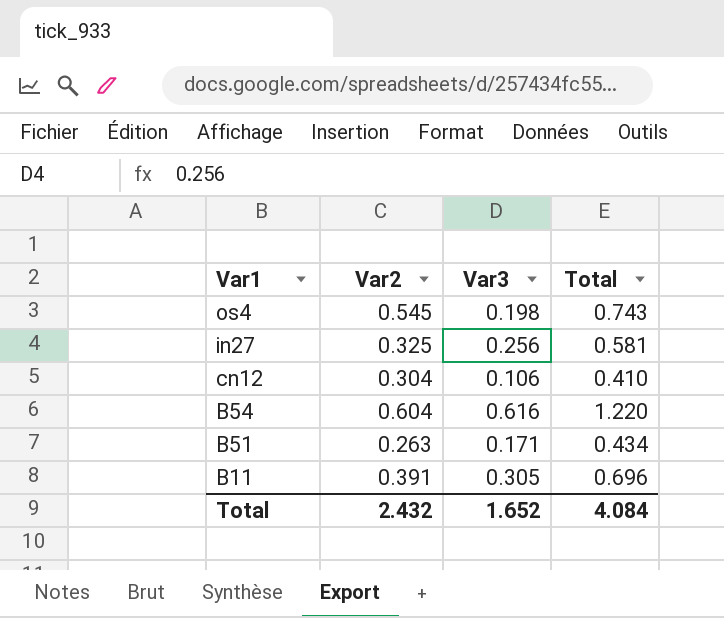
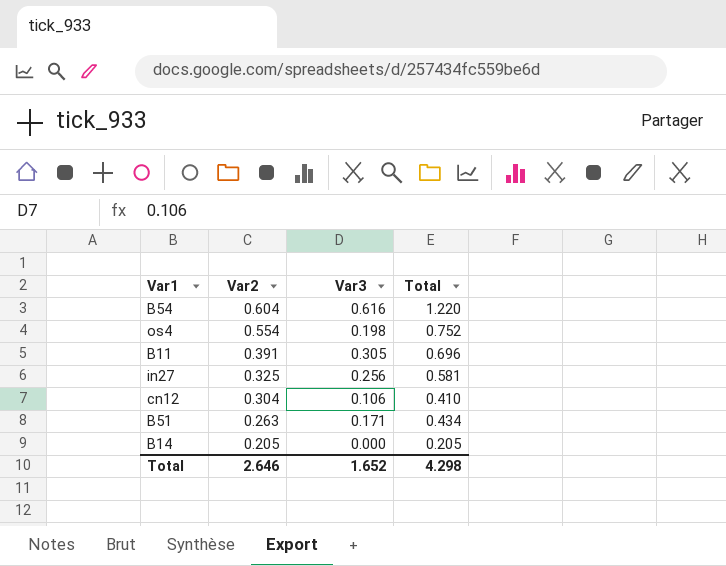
row order: Var1 descending -> Var2 descending
os4 | Var2: 0.545 -> 0.554
os4 | Total: 0.743 -> 0.752
row B14: none -> 0.205 | 0.000 | 0.205
Total | Var2: 2.432 -> 2.646
Total | Total: 4.084 -> 4.298

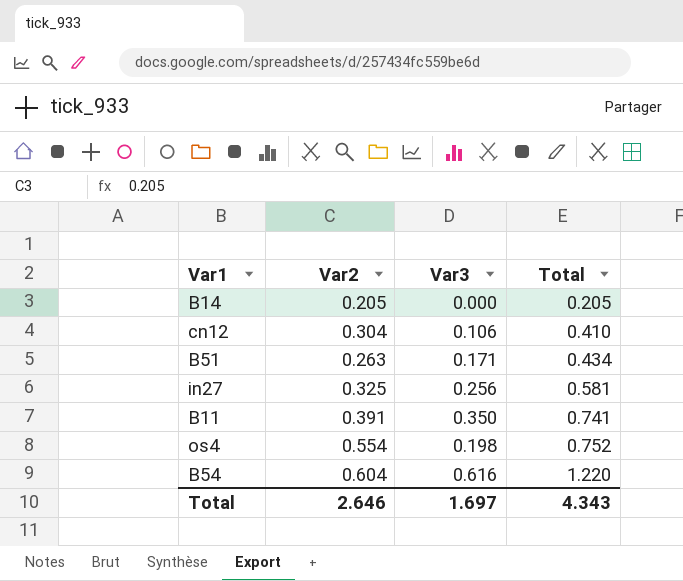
row order: Var2 descending -> Total ascending
B11 | Var3: 0.305 -> 0.350
B11 | Total: 0.696 -> 0.741
Total | Var3: 1.652 -> 1.697
Total | Total: 4.298 -> 4.343

